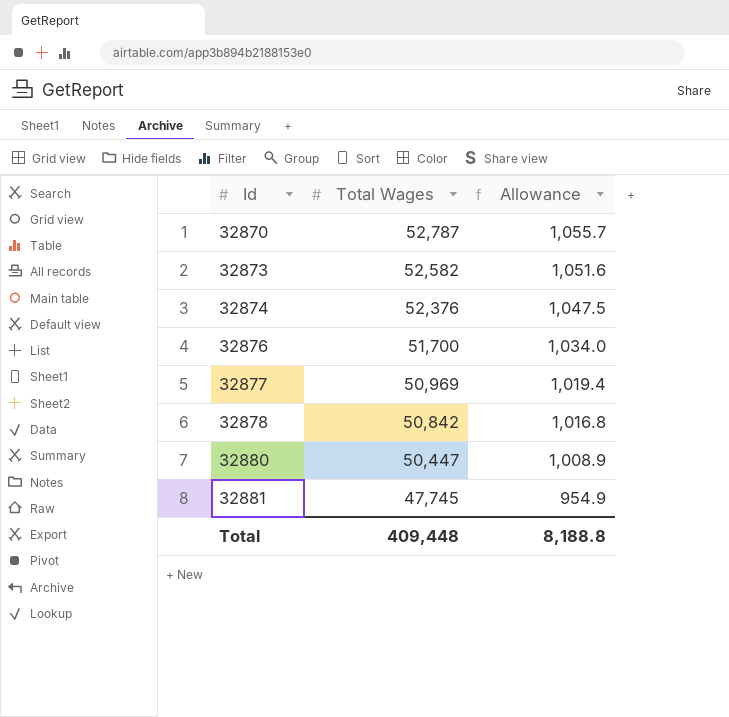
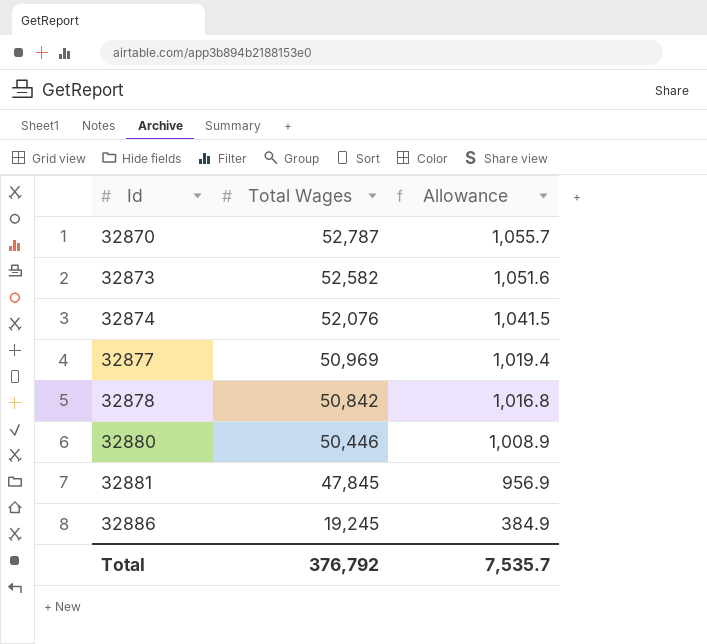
row 32876: 51,700 | 1,034.0 -> none
32874 | Total Wages: 52,376 -> 52,076
32874 | Allowance: 1,047.5 -> 1,041.5
32880 | Total Wages: 50,447 -> 50,446
32881 | Total Wages: 47,745 -> 47,845
32881 | Allowance: 954.9 -> 956.9
row 32886: none -> 19,245 | 384.9
Total | Total Wages: 409,448 -> 376,792
Total | Allowance: 8,188.8 -> 7,535.7

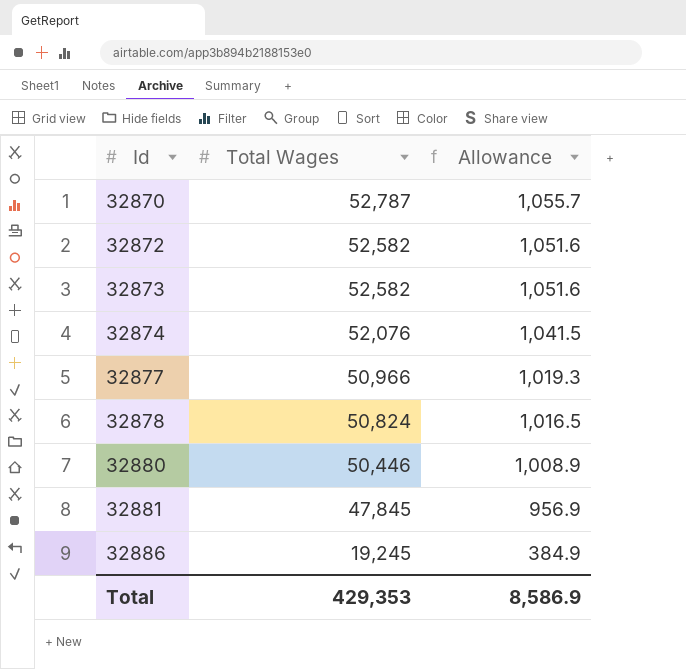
row 32872: none -> 52,582 | 1,051.6
32877 | Total Wages: 50,969 -> 50,966
32877 | Allowance: 1,019.4 -> 1,019.3
32878 | Total Wages: 50,842 -> 50,824
32878 | Allowance: 1,016.8 -> 1,016.5
Total | Total Wages: 376,792 -> 429,353
Total | Allowance: 7,535.7 -> 8,586.9

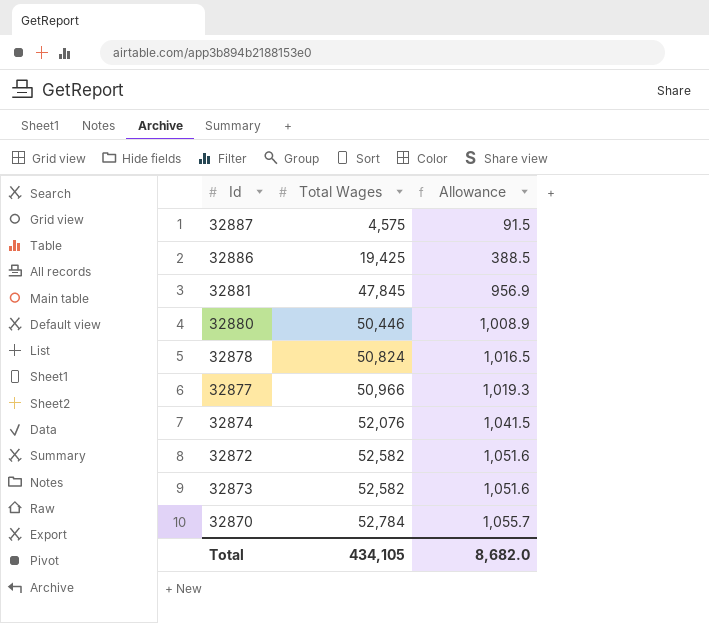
row order: Id ascending -> Total Wages ascending
row 32887: none -> 4,575 | 91.5
32886 | Total Wages: 19,245 -> 19,425
32886 | Allowance: 384.9 -> 388.5
32870 | Total Wages: 52,787 -> 52,784
Total | Total Wages: 429,353 -> 434,105
Total | Allowance: 8,586.9 -> 8,682.0

